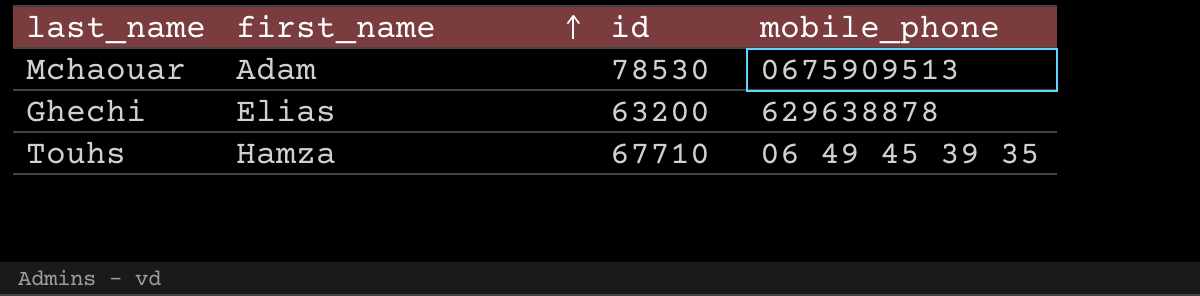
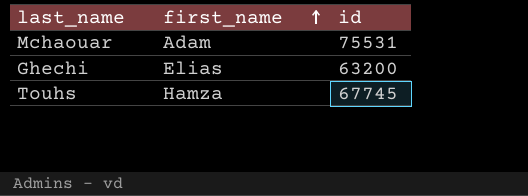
column mobile_phone | position: 4 -> none
Mchaouar | id: 78530 -> 75531
Touhs | id: 67710 -> 67745

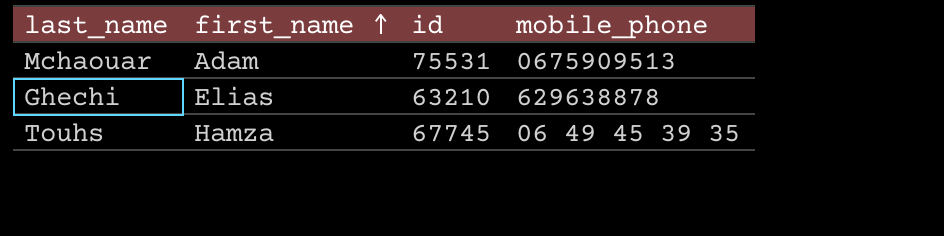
column mobile_phone | position: none -> 4
Ghechi | id: 63200 -> 63210

